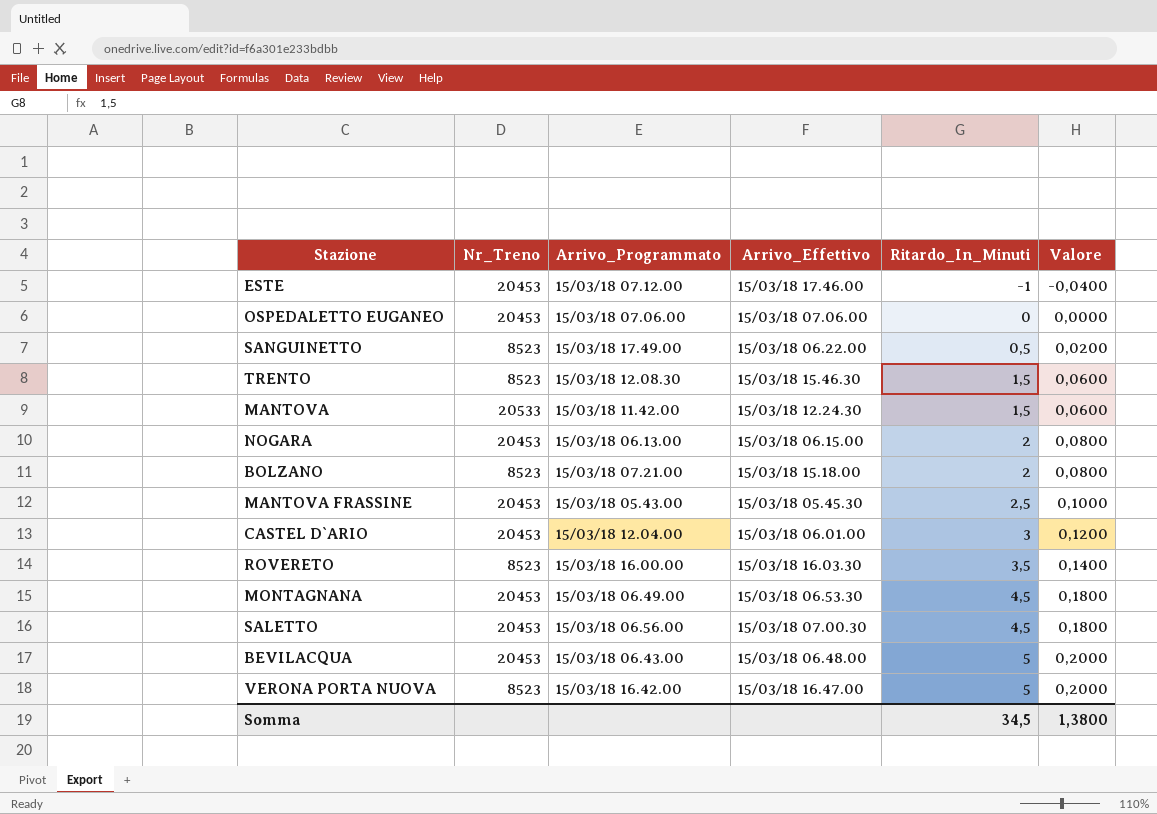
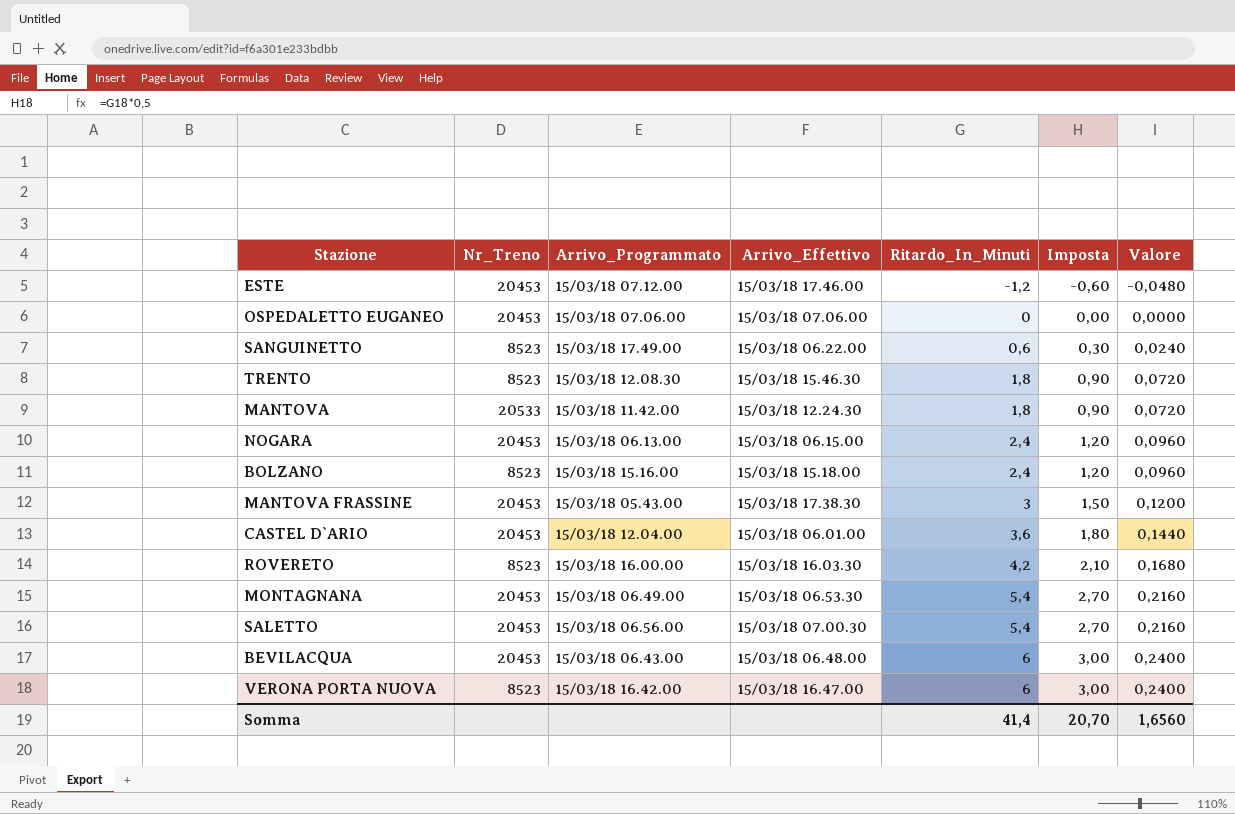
column Imposta | formula: none -> [Ritardo_In_Minuti] * 0,5
ESTE | Ritardo_In_Minuti: -1 -> -1,2
ESTE | Valore: -0,0400 -> -0,0480
SANGUINETTO | Ritardo_In_Minuti: 0,5 -> 0,6
SANGUINETTO | Valore: 0,0200 -> 0,0240
TRENTO | Ritardo_In_Minuti: 1,5 -> 1,8
TRENTO | Valore: 0,0600 -> 0,0720
MANTOVA | Ritardo_In_Minuti: 1,5 -> 1,8
MANTOVA | Valore: 0,0600 -> 0,0720
NOGARA | Ritardo_In_Minuti: 2 -> 2,4
NOGARA | Valore: 0,0800 -> 0,0960
BOLZANO | Arrivo_Programmato: 15/03/18 07.21.00 -> 15/03/18 15.16.00
BOLZANO | Ritardo_In_Minuti: 2 -> 2,4
BOLZANO | Valore: 0,0800 -> 0,0960
MANTOVA FRASSINE | Arrivo_Effettivo: 15/03/18 05.45.30 -> 15/03/18 17.38.30
MANTOVA FRASSINE | Ritardo_In_Minuti: 2,5 -> 3
MANTOVA FRASSINE | Valore: 0,1000 -> 0,1200
CASTEL D`ARIO | Ritardo_In_Minuti: 3 -> 3,6
CASTEL D`ARIO | Valore: 0,1200 -> 0,1440
ROVERETO | Ritardo_In_Minuti: 3,5 -> 4,2
ROVERETO | Valore: 0,1400 -> 0,1680
MONTAGNANA | Ritardo_In_Minuti: 4,5 -> 5,4
MONTAGNANA | Valore: 0,1800 -> 0,2160
SALETTO | Ritardo_In_Minuti: 4,5 -> 5,4
SALETTO | Valore: 0,1800 -> 0,2160
BEVILACQUA | Ritardo_In_Minuti: 5 -> 6
BEVILACQUA | Valore: 0,2000 -> 0,2400
VERONA PORTA NUOVA | Ritardo_In_Minuti: 5 -> 6
VERONA PORTA NUOVA | Valore: 0,2000 -> 0,2400
Somma | Ritardo_In_Minuti: 34,5 -> 41,4
Somma | Valore: 1,3800 -> 1,6560

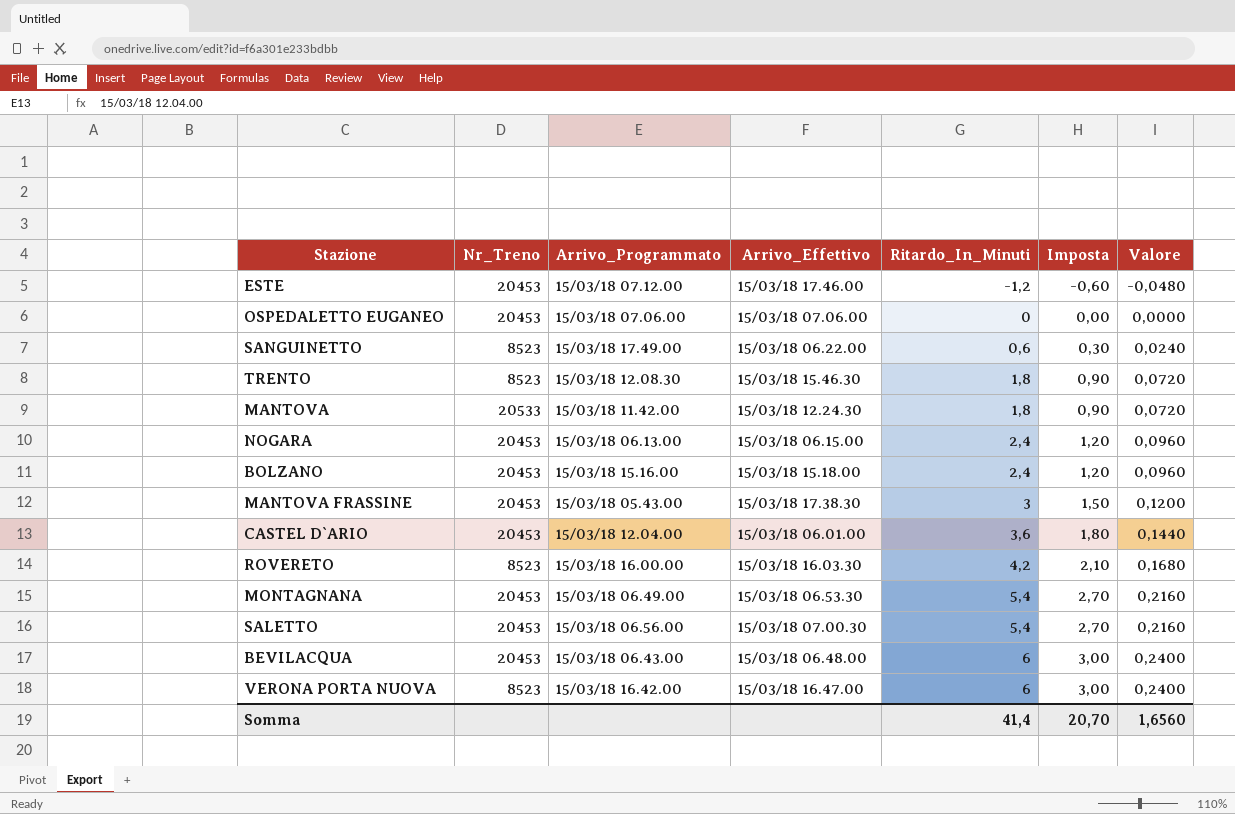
BOLZANO | Nr_Treno: 8523 -> 20453

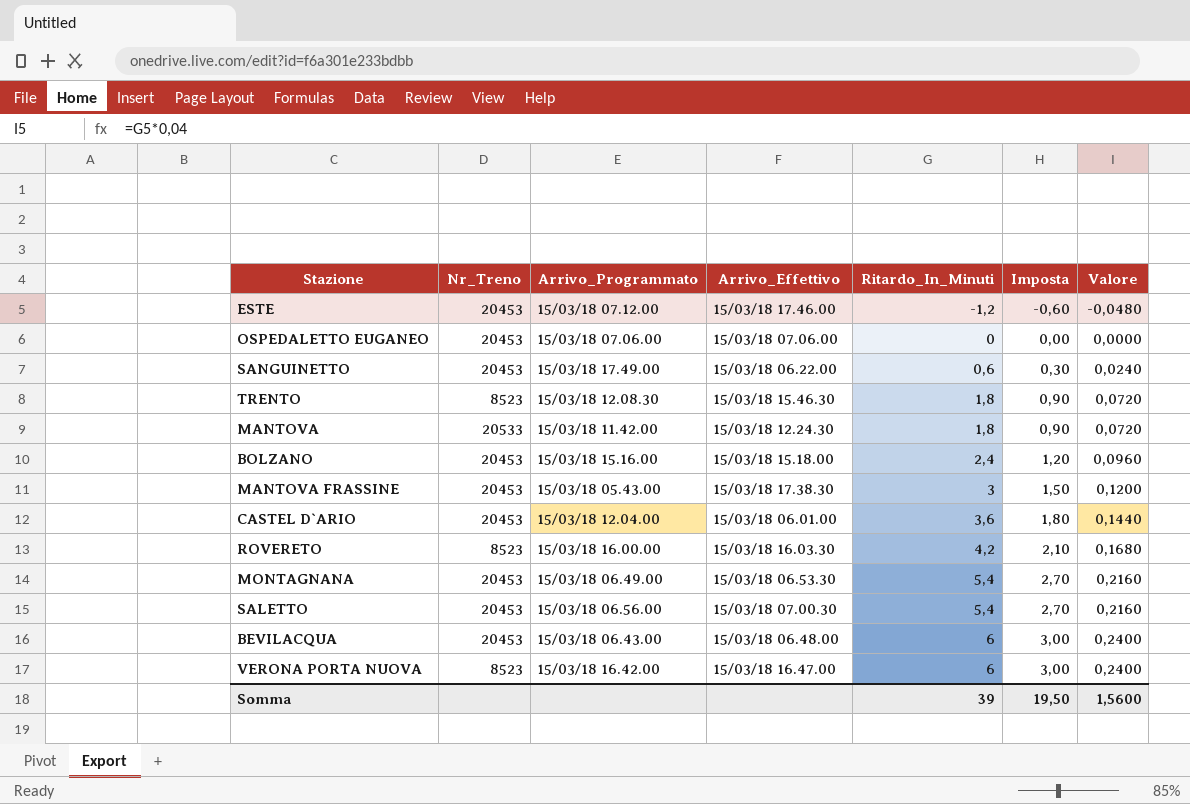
row NOGARA: 20453 | 15/03/18 06.13.00 | 15/03/18 06.15.00 | 2,4 | 1,20 | 0,0960 -> none
SANGUINETTO | Nr_Treno: 8523 -> 20453
Somma | Ritardo_In_Minuti: 41,4 -> 39
Somma | Imposta: 20,70 -> 19,50
Somma | Valore: 1,6560 -> 1,5600

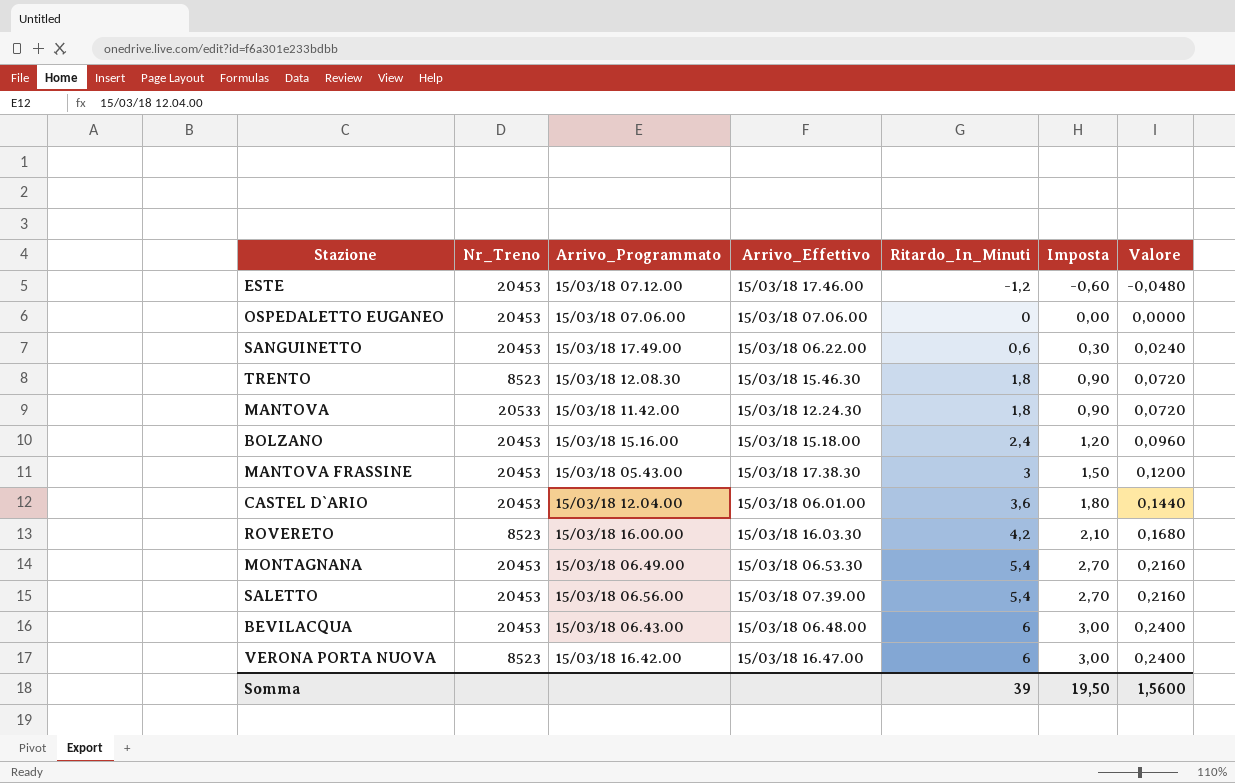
SALETTO | Arrivo_Effettivo: 15/03/18 07.00.30 -> 15/03/18 07.39.00

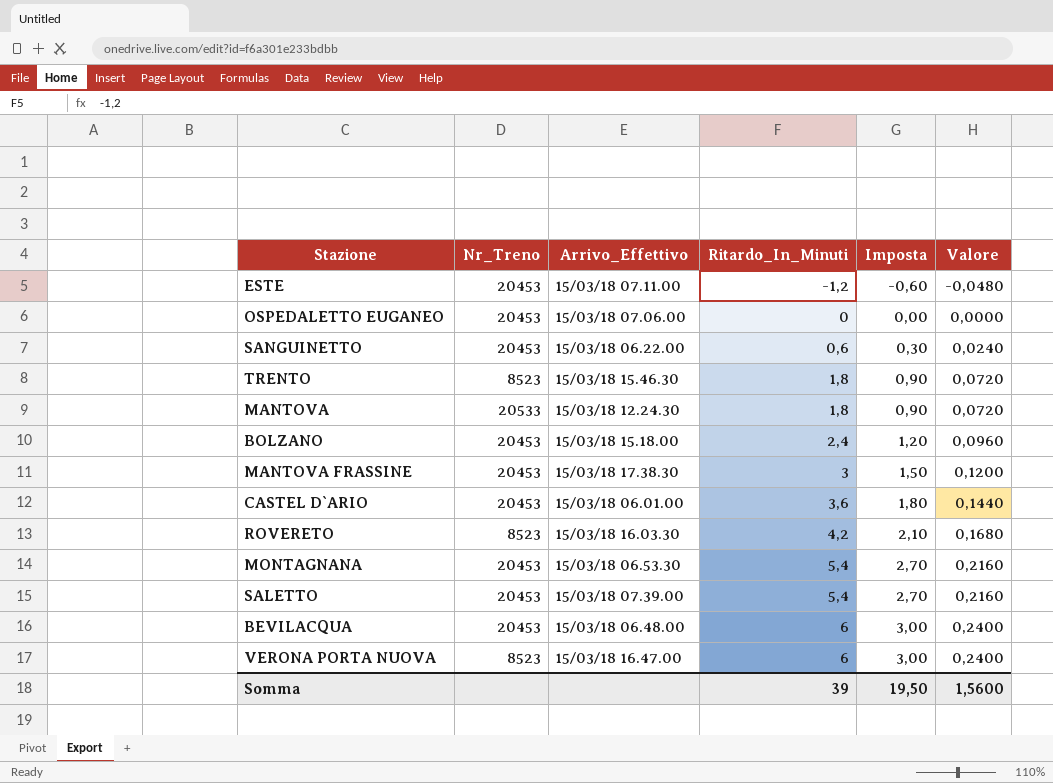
column Arrivo_Programmato | position: 3 -> none
ESTE | Arrivo_Effettivo: 15/03/18 17.46.00 -> 15/03/18 07.11.00

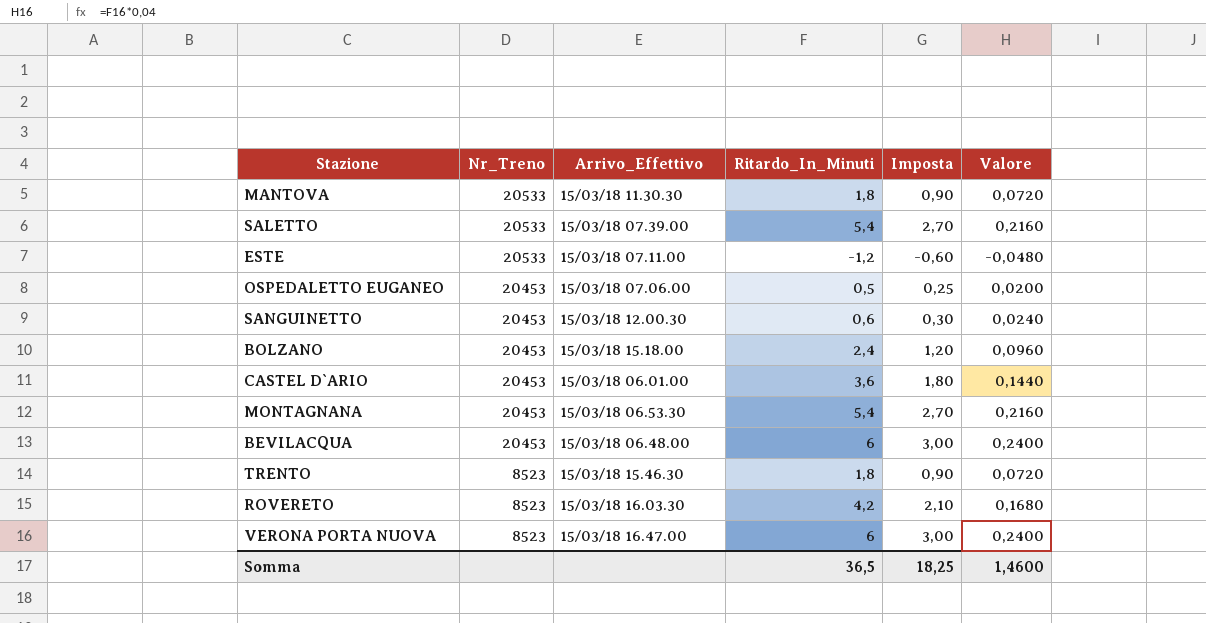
row order: Ritardo_In_Minuti ascending -> Nr_Treno descending
row MANTOVA FRASSINE: 20453 | 15/03/18 17.38.30 | 3 | 1,50 | 0,1200 -> none
MANTOVA | Arrivo_Effettivo: 15/03/18 12.24.30 -> 15/03/18 11.30.30
SALETTO | Nr_Treno: 20453 -> 20533
ESTE | Nr_Treno: 20453 -> 20533
OSPEDALETTO EUGANEO | Ritardo_In_Minuti: 0 -> 0,5
OSPEDALETTO EUGANEO | Imposta: 0,00 -> 0,25
OSPEDALETTO EUGANEO | Valore: 0,0000 -> 0,0200
SANGUINETTO | Arrivo_Effettivo: 15/03/18 06.22.00 -> 15/03/18 12.00.30
Somma | Ritardo_In_Minuti: 39 -> 36,5
Somma | Imposta: 19,50 -> 18,25
Somma | Valore: 1,5600 -> 1,4600

